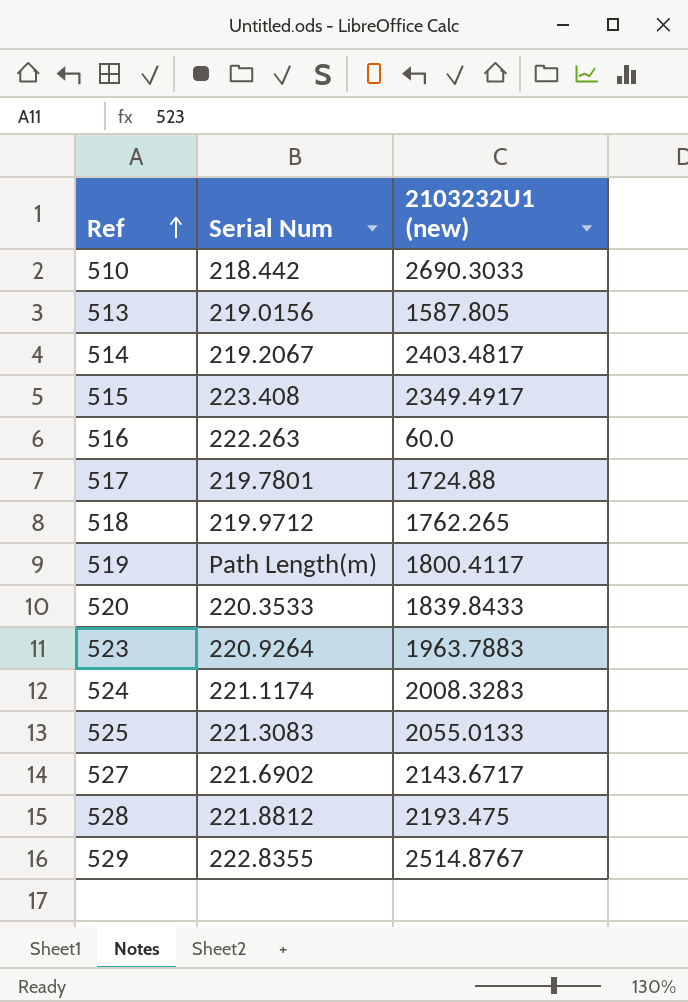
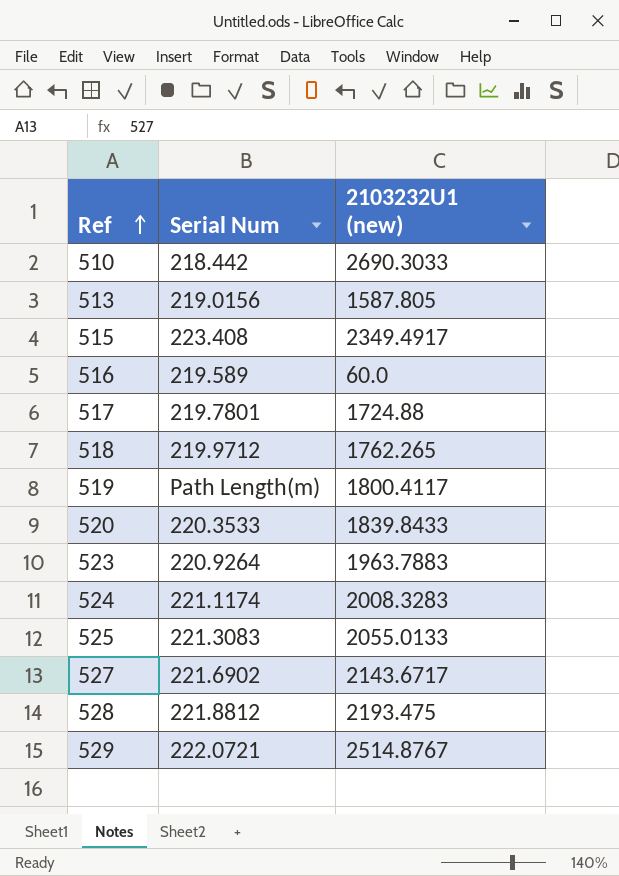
row 514: 219.2067 | 2403.4817 -> none
516 | Serial Num: 222.263 -> 219.589
529 | Serial Num: 222.8355 -> 222.0721

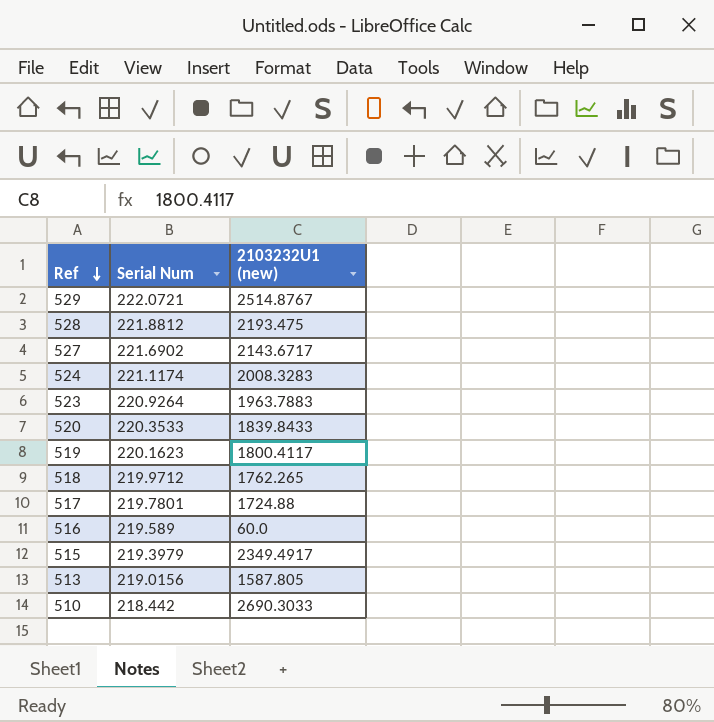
row order: Ref ascending -> Ref descending
row 525: 221.3083 | 2055.0133 -> none
519 | Serial Num: Path Length(m) -> 220.1623
515 | Serial Num: 223.408 -> 219.3979

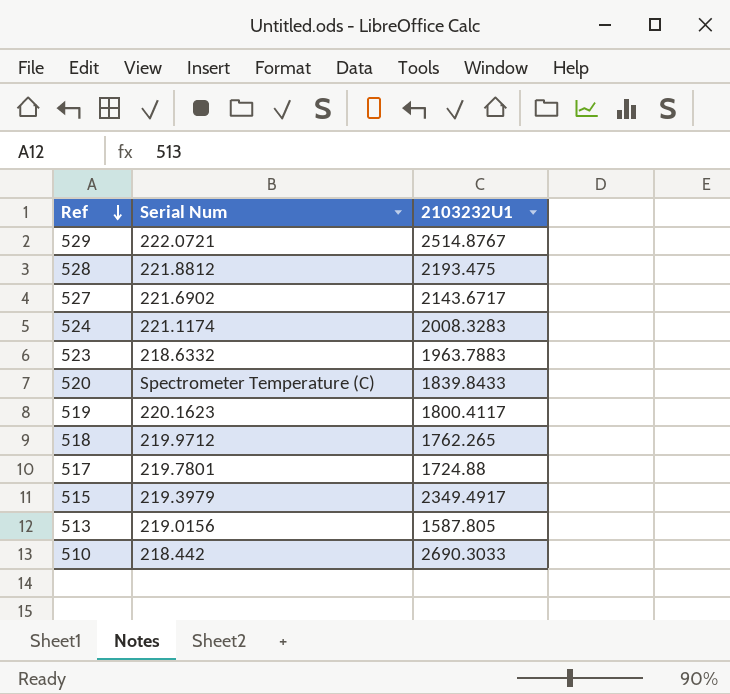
column name: 2103232U1 (new) -> 2103232U1
row 516: 219.589 | 60.0 -> none
523 | Serial Num: 220.9264 -> 218.6332
520 | Serial Num: 220.3533 -> Spectrometer Temperature (C)

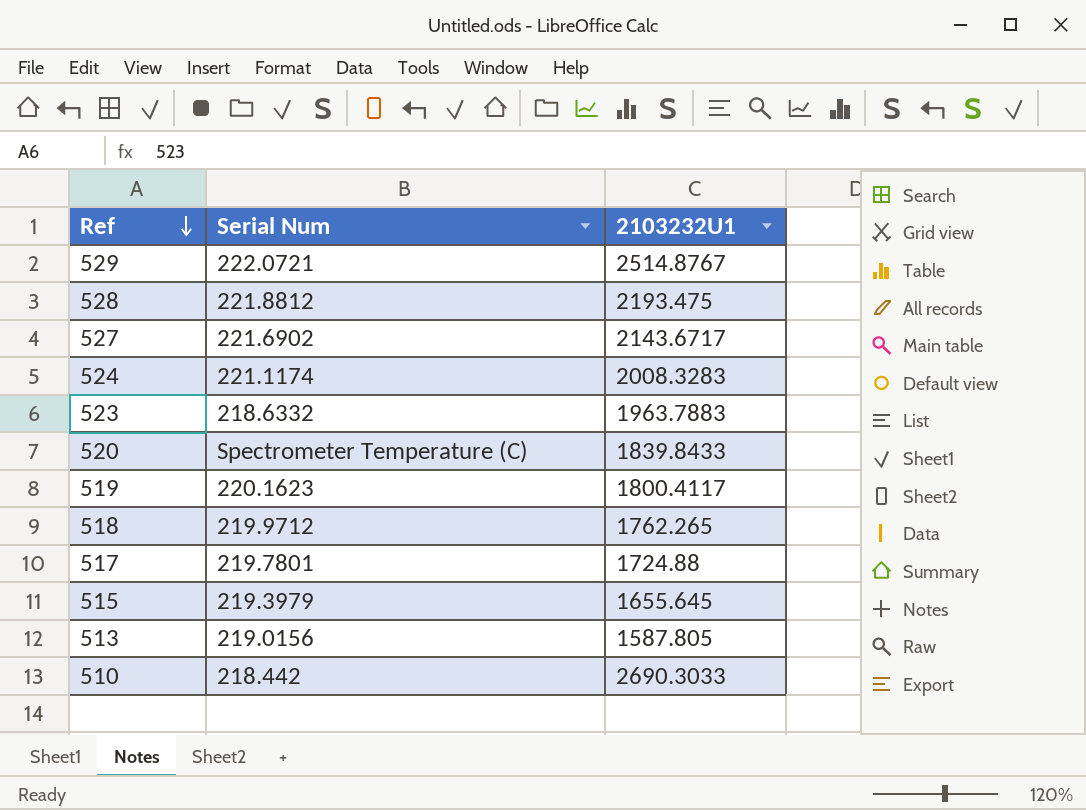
515 | 2103232U1: 2349.4917 -> 1655.645

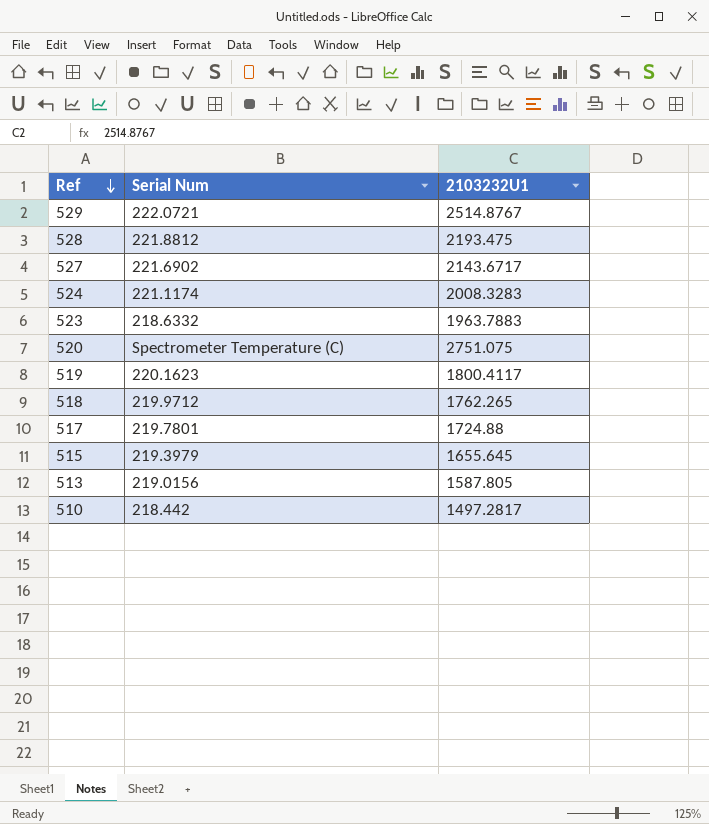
520 | 2103232U1: 1839.8433 -> 2751.075
510 | 2103232U1: 2690.3033 -> 1497.2817

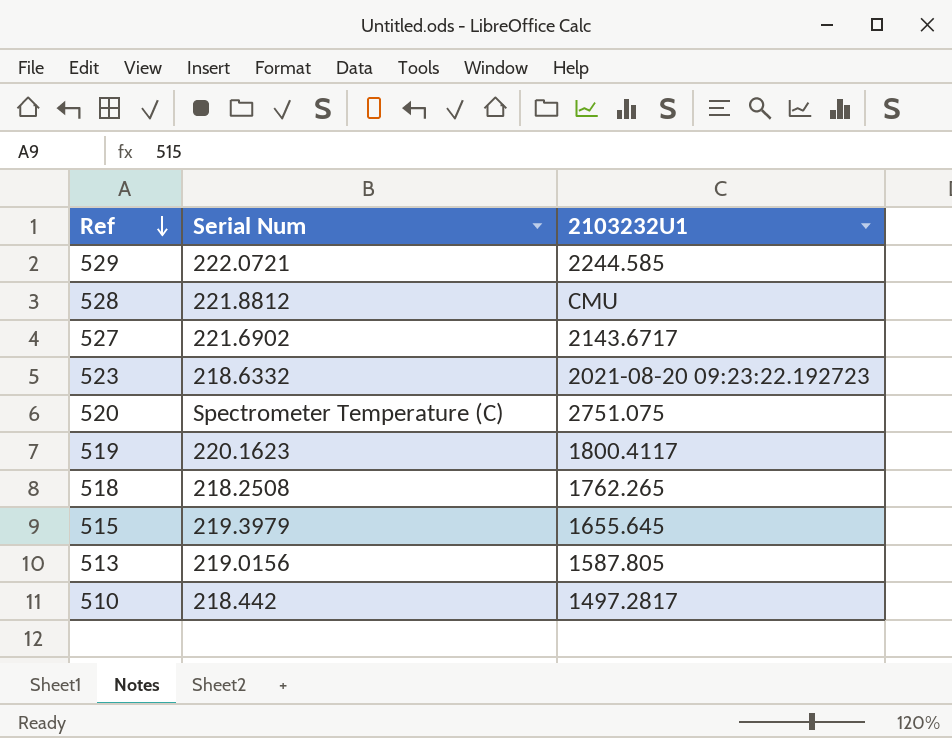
row 524: 221.1174 | 2008.3283 -> none
row 517: 219.7801 | 1724.88 -> none
529 | 2103232U1: 2514.8767 -> 2244.585
528 | 2103232U1: 2193.475 -> CMU
523 | 2103232U1: 1963.7883 -> 2021-08-20 09:23:22.192723
518 | Serial Num: 219.9712 -> 218.2508

